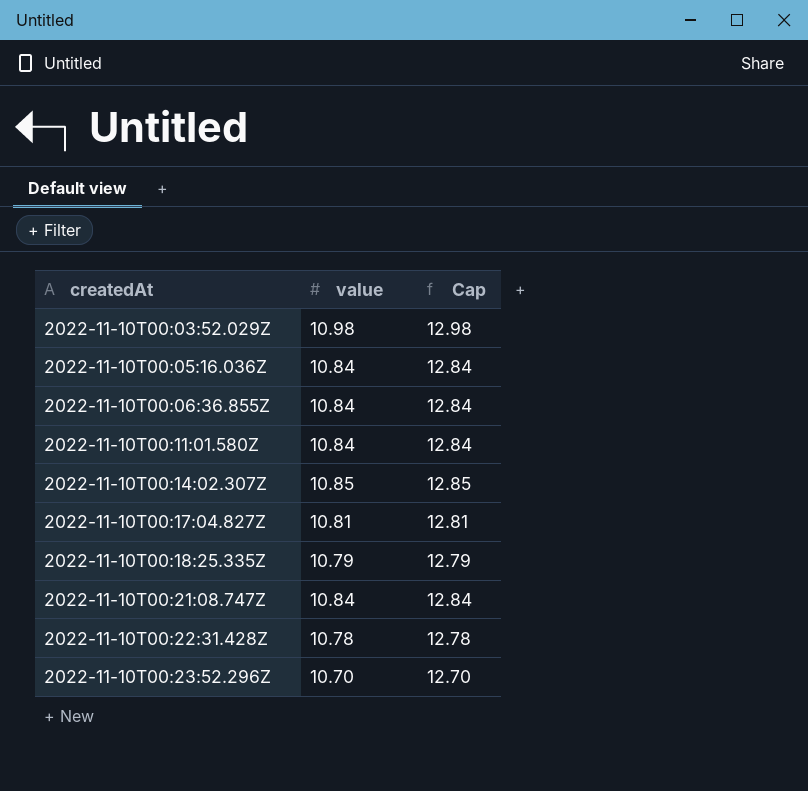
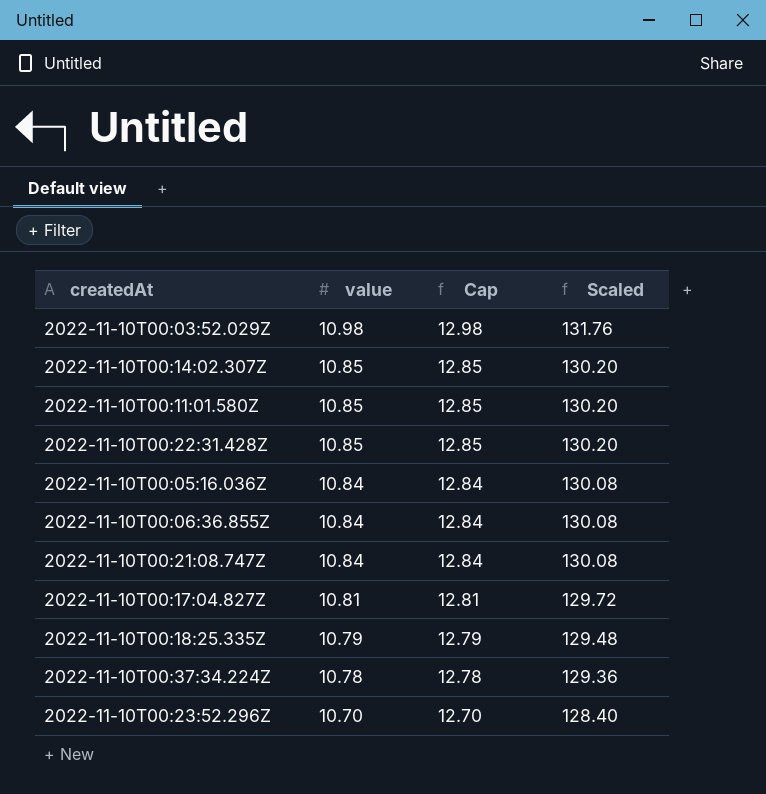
row order: createdAt ascending -> value descending
column Scaled | formula: none -> [value] * 12
2022-11-10T00:11:01.580Z | value: 10.84 -> 10.85
2022-11-10T00:11:01.580Z | Cap: 12.84 -> 12.85
2022-11-10T00:22:31.428Z | value: 10.78 -> 10.85
2022-11-10T00:22:31.428Z | Cap: 12.78 -> 12.85
row 2022-11-10T00:37:34.224Z: none -> 10.78 | 12.78 | 129.36

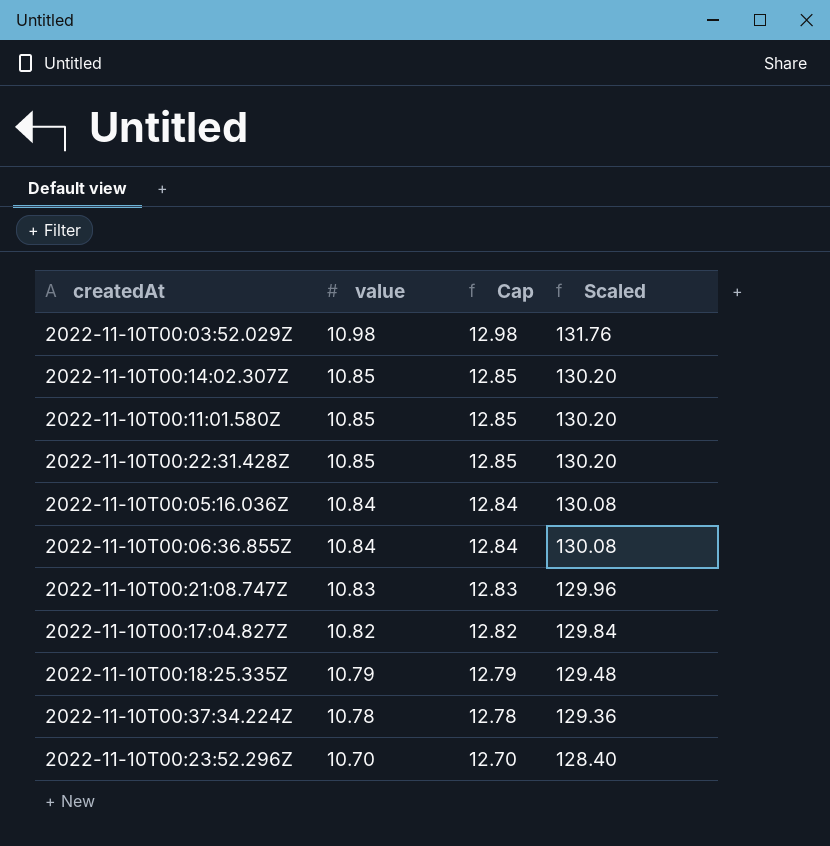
2022-11-10T00:21:08.747Z | value: 10.84 -> 10.83
2022-11-10T00:21:08.747Z | Cap: 12.84 -> 12.83
2022-11-10T00:21:08.747Z | Scaled: 130.08 -> 129.96
2022-11-10T00:17:04.827Z | value: 10.81 -> 10.82
2022-11-10T00:17:04.827Z | Cap: 12.81 -> 12.82
2022-11-10T00:17:04.827Z | Scaled: 129.72 -> 129.84

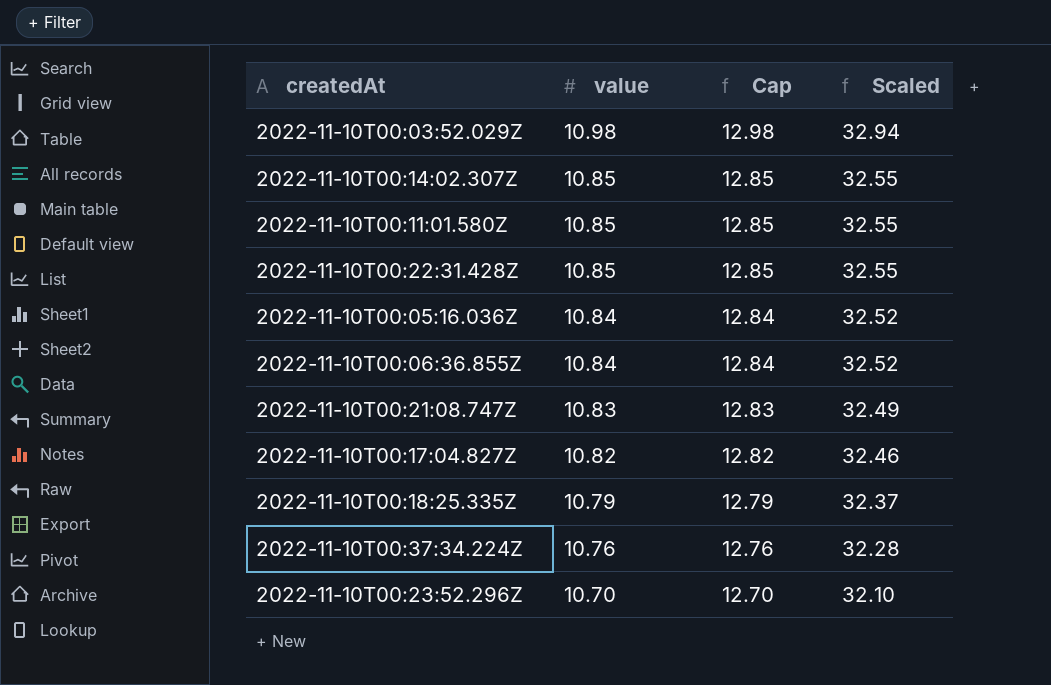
column Scaled | formula: [value] * 12 -> [value] * 3
2022-11-10T00:37:34.224Z | value: 10.78 -> 10.76
2022-11-10T00:37:34.224Z | Cap: 12.78 -> 12.76

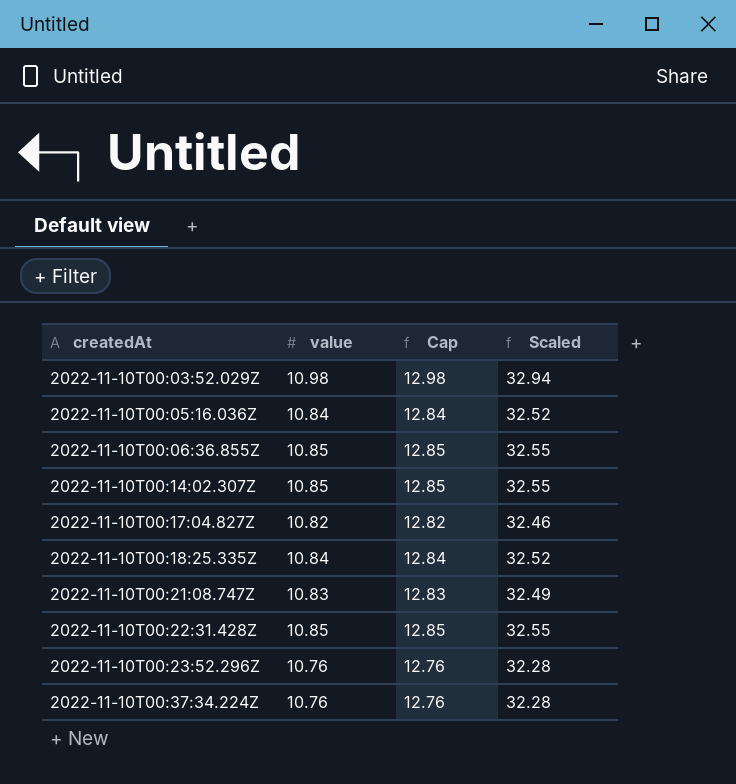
row order: value descending -> createdAt ascending
row 2022-11-10T00:11:01.580Z: 10.85 | 12.85 | 32.55 -> none
2022-11-10T00:06:36.855Z | value: 10.84 -> 10.85
2022-11-10T00:06:36.855Z | Cap: 12.84 -> 12.85
2022-11-10T00:06:36.855Z | Scaled: 32.52 -> 32.55
2022-11-10T00:18:25.335Z | value: 10.79 -> 10.84
2022-11-10T00:18:25.335Z | Cap: 12.79 -> 12.84
2022-11-10T00:18:25.335Z | Scaled: 32.37 -> 32.52
2022-11-10T00:23:52.296Z | value: 10.70 -> 10.76
2022-11-10T00:23:52.296Z | Cap: 12.70 -> 12.76
2022-11-10T00:23:52.296Z | Scaled: 32.10 -> 32.28

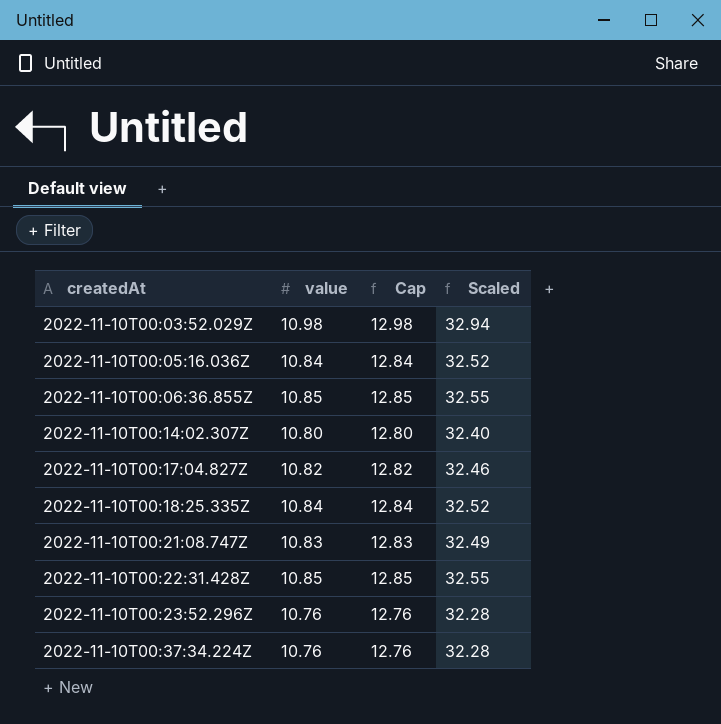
2022-11-10T00:14:02.307Z | value: 10.85 -> 10.80
2022-11-10T00:14:02.307Z | Cap: 12.85 -> 12.80
2022-11-10T00:14:02.307Z | Scaled: 32.55 -> 32.40

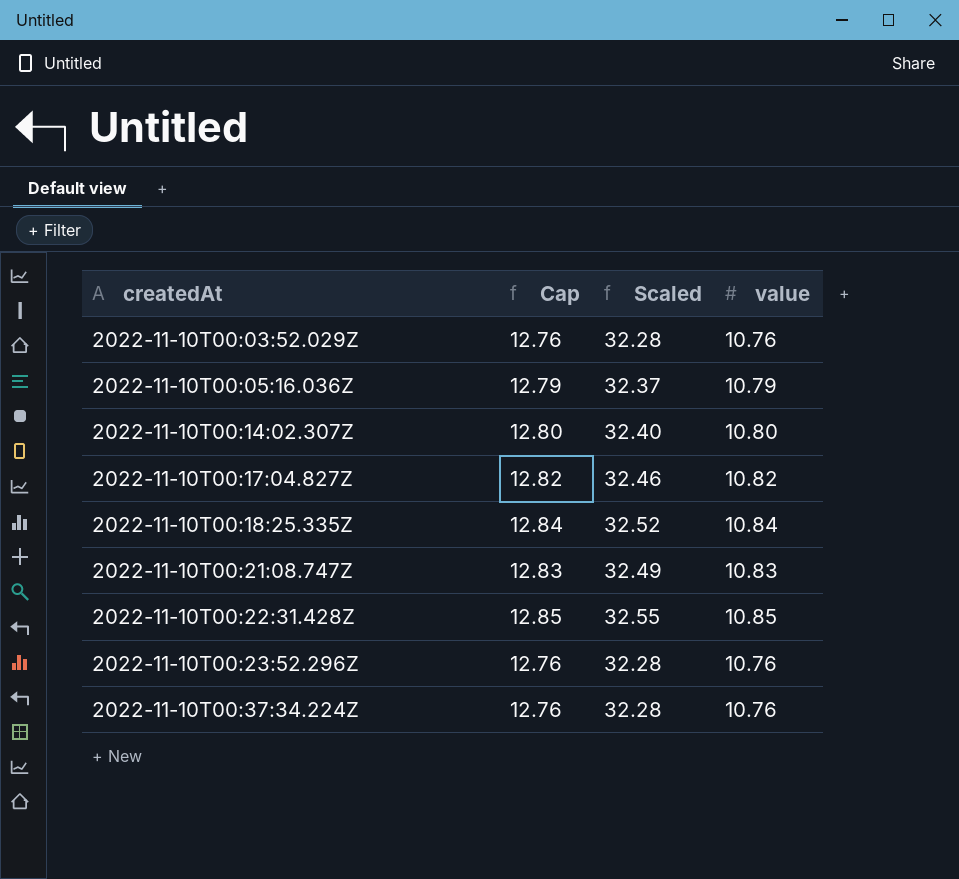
column value | position: 2 -> 4
row 2022-11-10T00:06:36.855Z: 10.85 | 12.85 | 32.55 -> none
2022-11-10T00:03:52.029Z | Cap: 12.98 -> 12.76
2022-11-10T00:03:52.029Z | Scaled: 32.94 -> 32.28
2022-11-10T00:03:52.029Z | value: 10.98 -> 10.76
2022-11-10T00:05:16.036Z | Cap: 12.84 -> 12.79
2022-11-10T00:05:16.036Z | Scaled: 32.52 -> 32.37
2022-11-10T00:05:16.036Z | value: 10.84 -> 10.79

